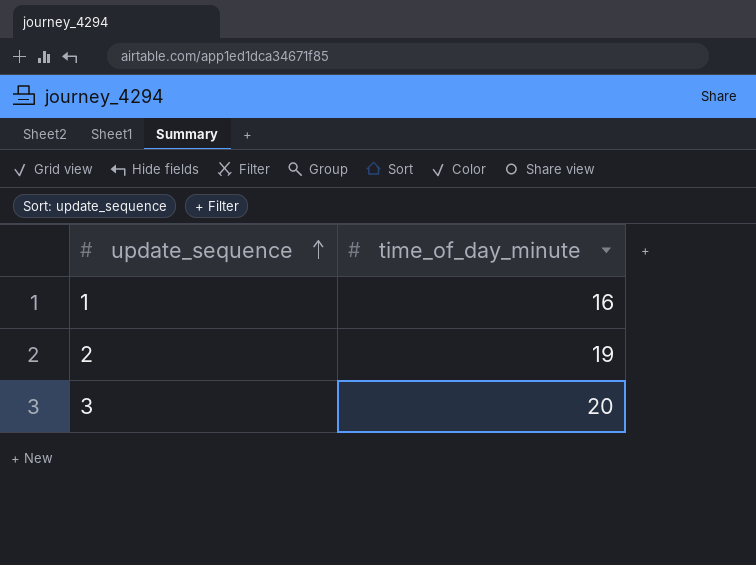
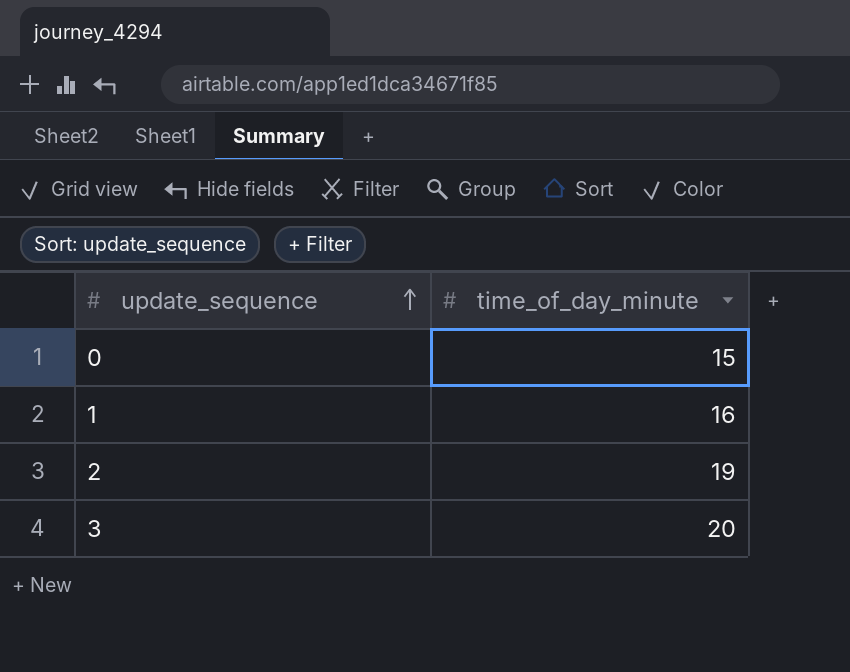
row 0: none -> 15

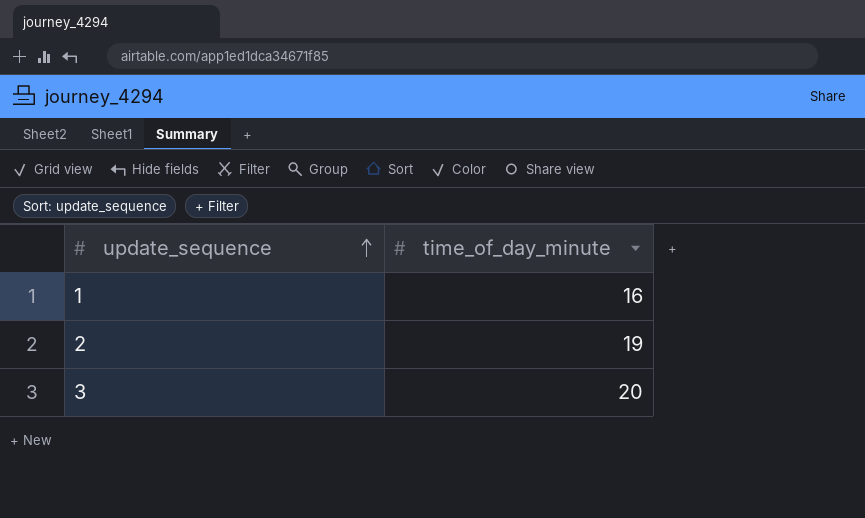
row 0: 15 -> none

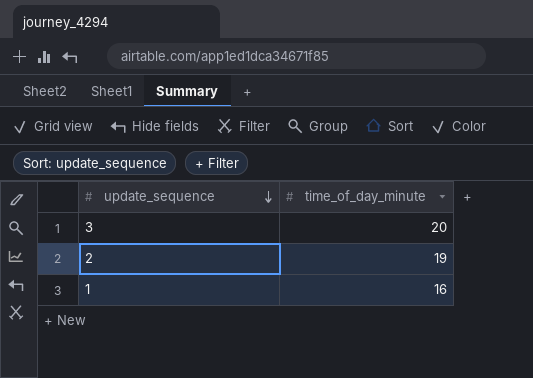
row order: update_sequence ascending -> update_sequence descending

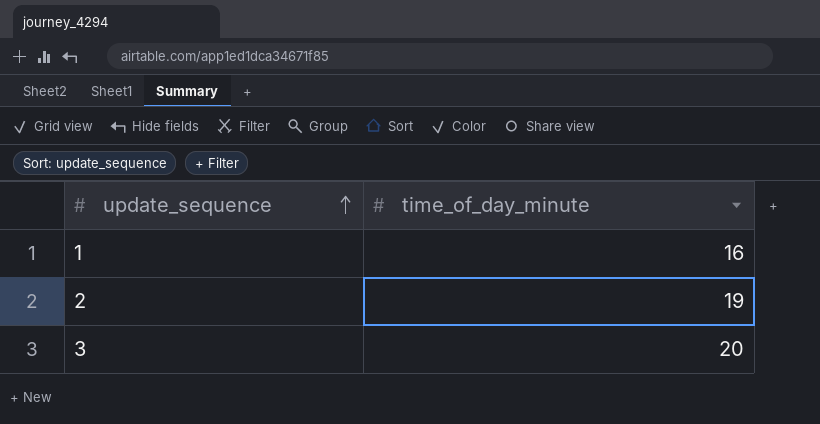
row order: update_sequence descending -> update_sequence ascending

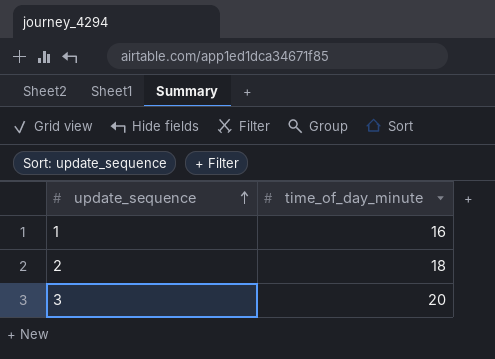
2 | time_of_day_minute: 19 -> 18

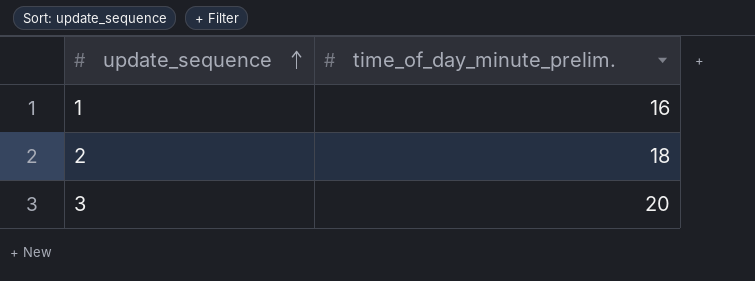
column name: time_of_day_minute -> time_of_day_minute_prelim.

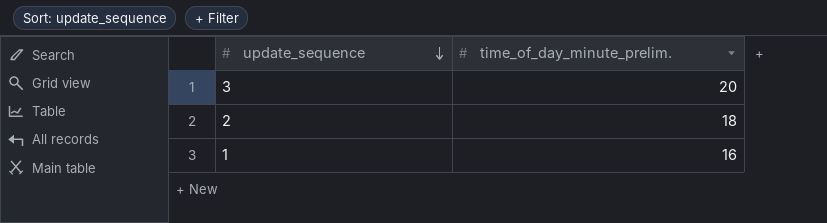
row order: update_sequence ascending -> update_sequence descending

